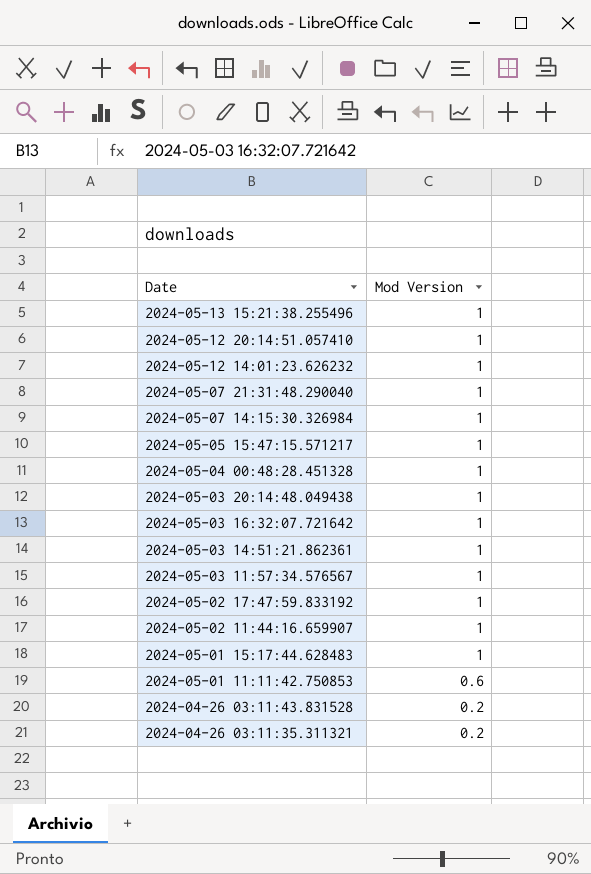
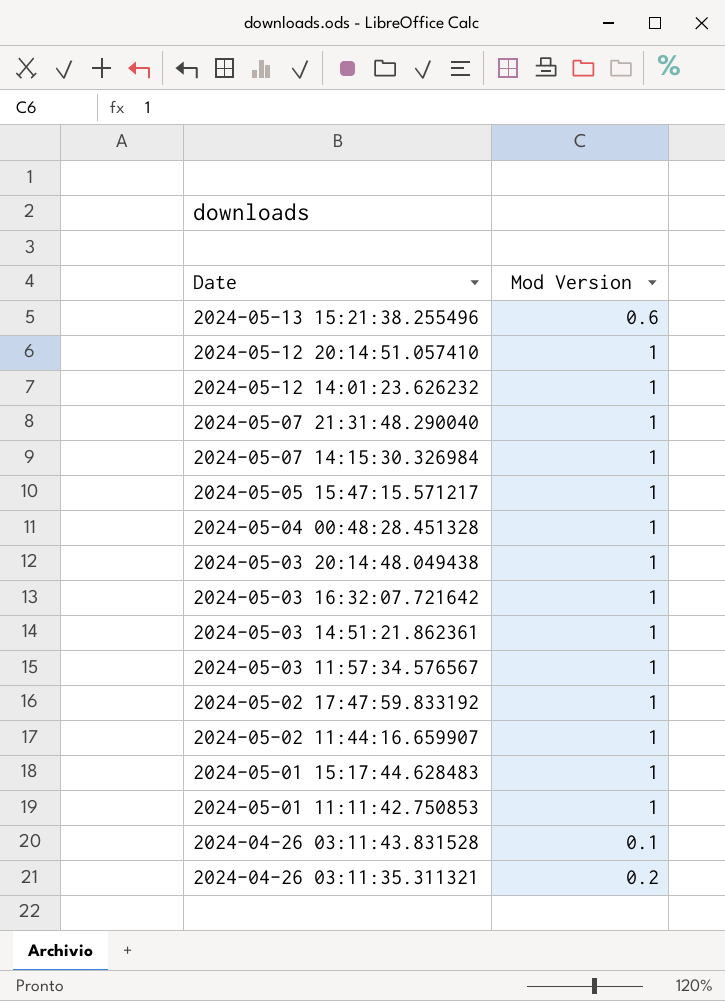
2024-05-13 15:21:38.255496 | Mod Version: 1 -> 0.6
2024-05-01 11:11:42.750853 | Mod Version: 0.6 -> 1
2024-04-26 03:11:43.831528 | Mod Version: 0.2 -> 0.1

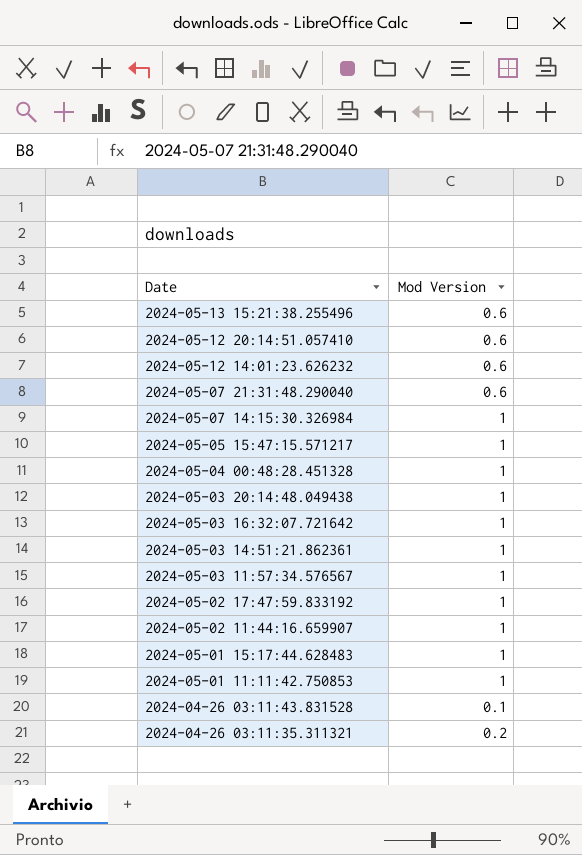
2024-05-12 20:14:51.057410 | Mod Version: 1 -> 0.6
2024-05-12 14:01:23.626232 | Mod Version: 1 -> 0.6
2024-05-07 21:31:48.290040 | Mod Version: 1 -> 0.6

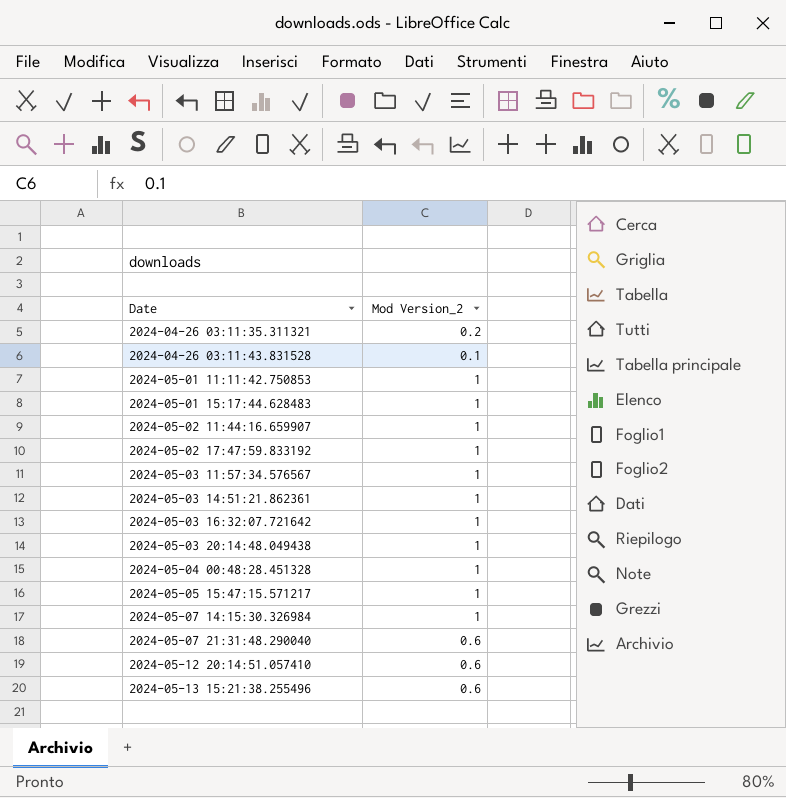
row order: Date descending -> Date ascending
column name: Mod Version -> Mod Version_2
row 2024-05-12 14:01:23.626232: 0.6 -> none

